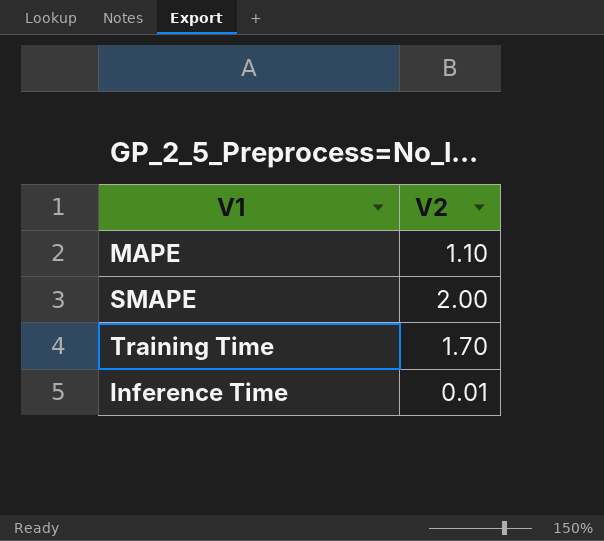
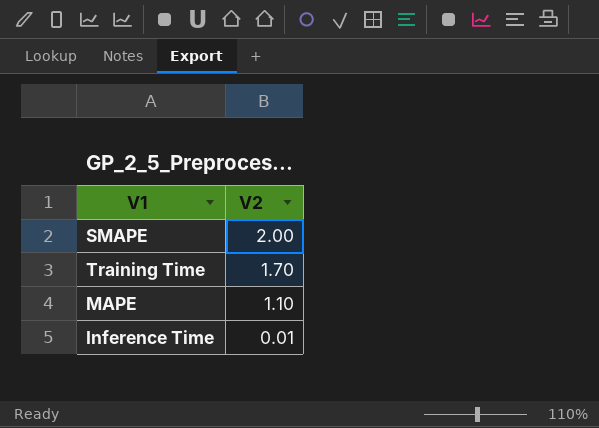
row order: none -> V2 descending

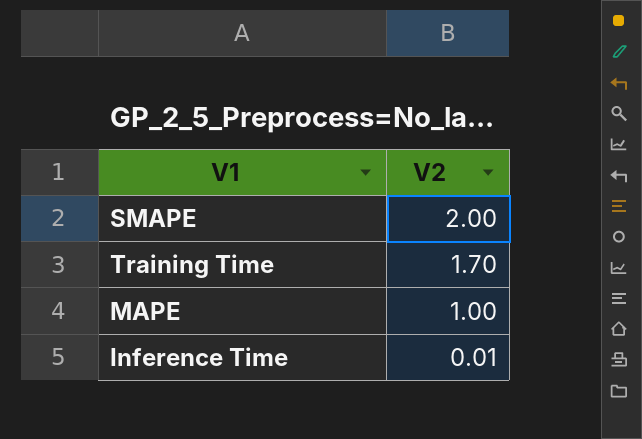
MAPE | V2: 1.10 -> 1.00

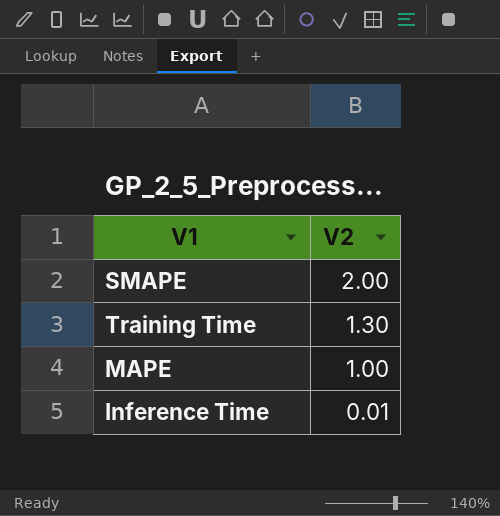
Training Time | V2: 1.70 -> 1.30

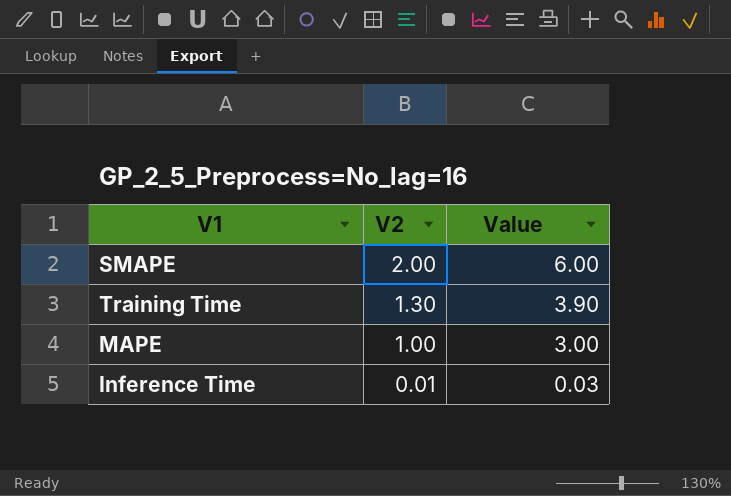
column Value | formula: none -> [V2] * 3

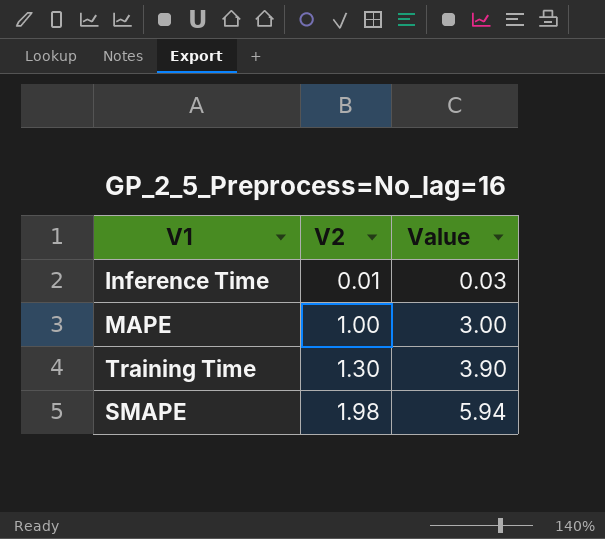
row order: V2 descending -> V2 ascending
SMAPE | V2: 2.00 -> 1.98
SMAPE | Value: 6.00 -> 5.94

